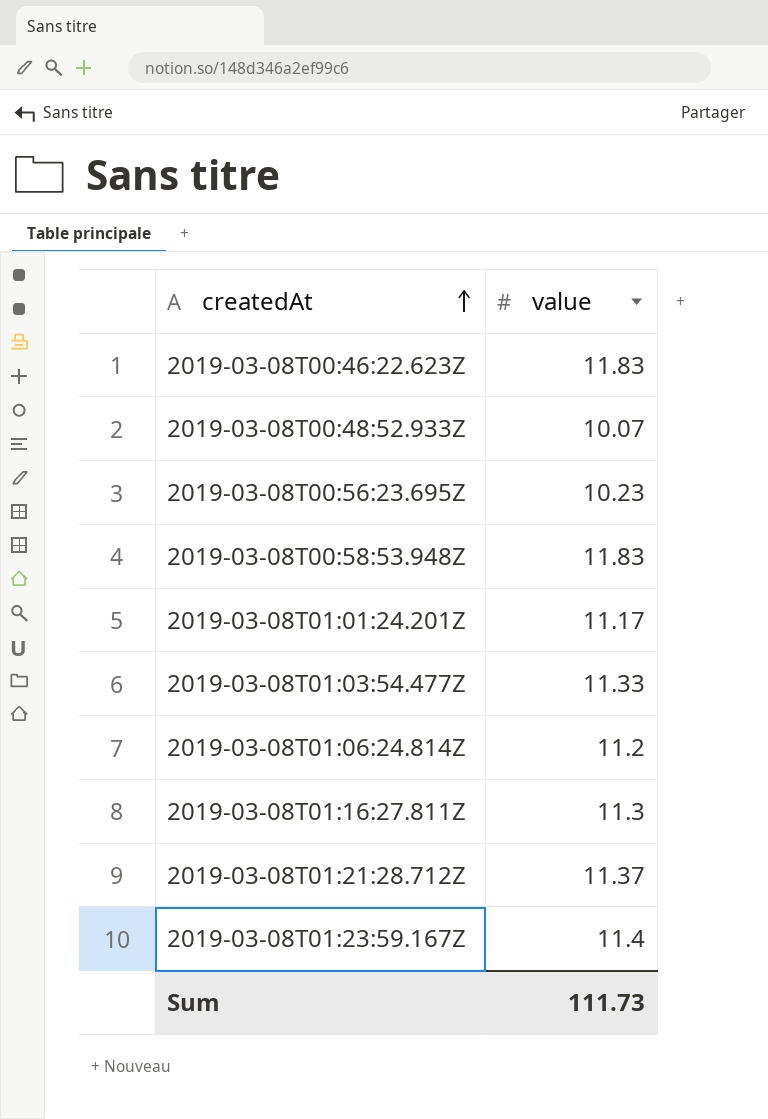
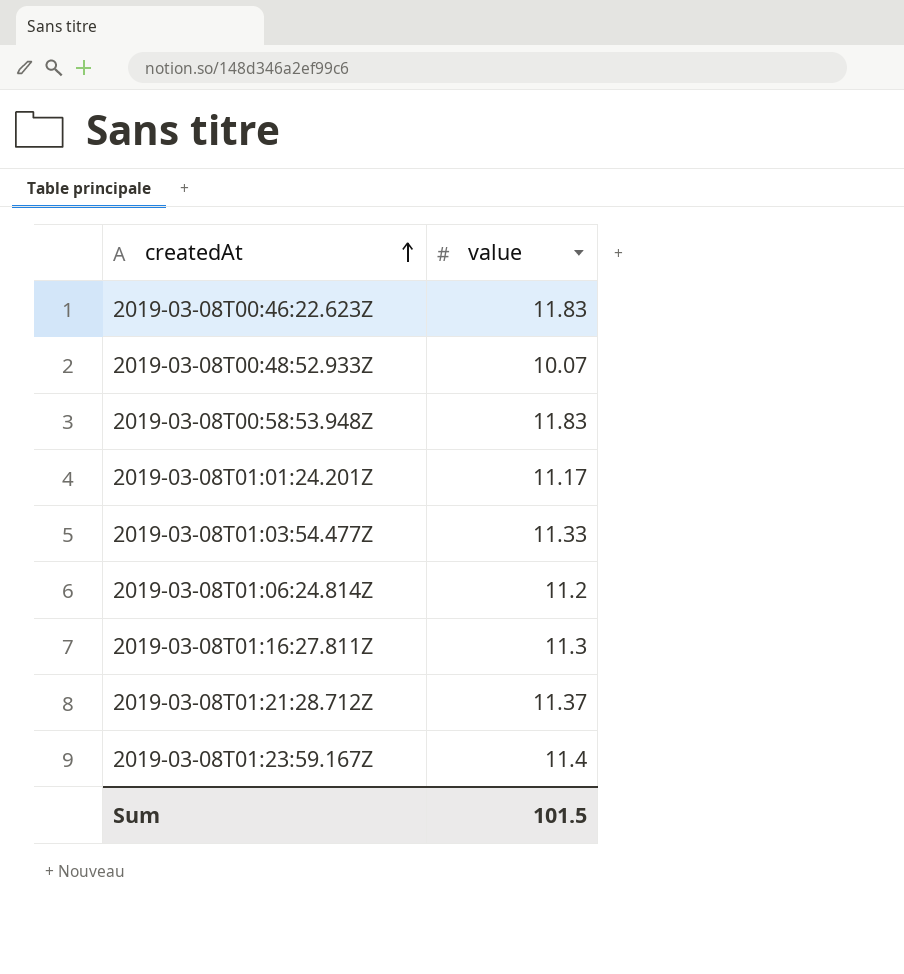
row 2019-03-08T00:56:23.695Z: 10.23 -> none
Sum | value: 111.73 -> 101.5

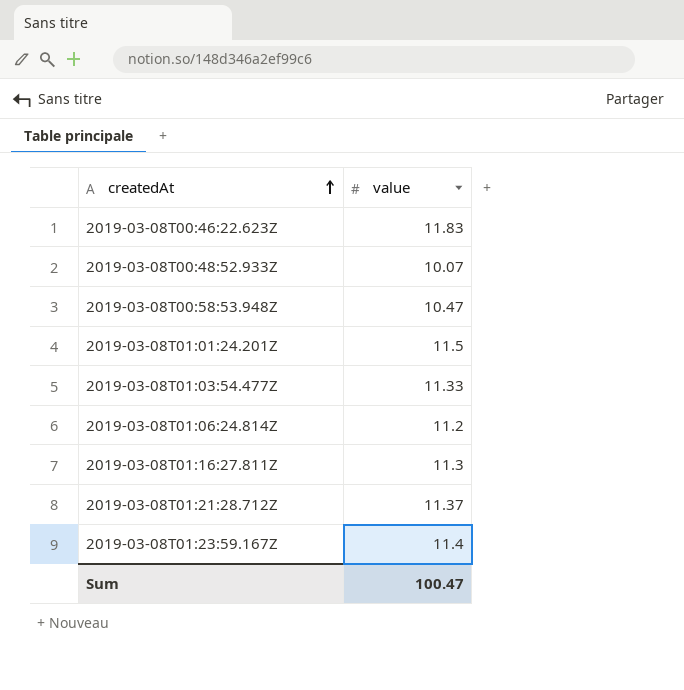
2019-03-08T00:58:53.948Z | value: 11.83 -> 10.47
2019-03-08T01:01:24.201Z | value: 11.17 -> 11.5
Sum | value: 101.5 -> 100.47

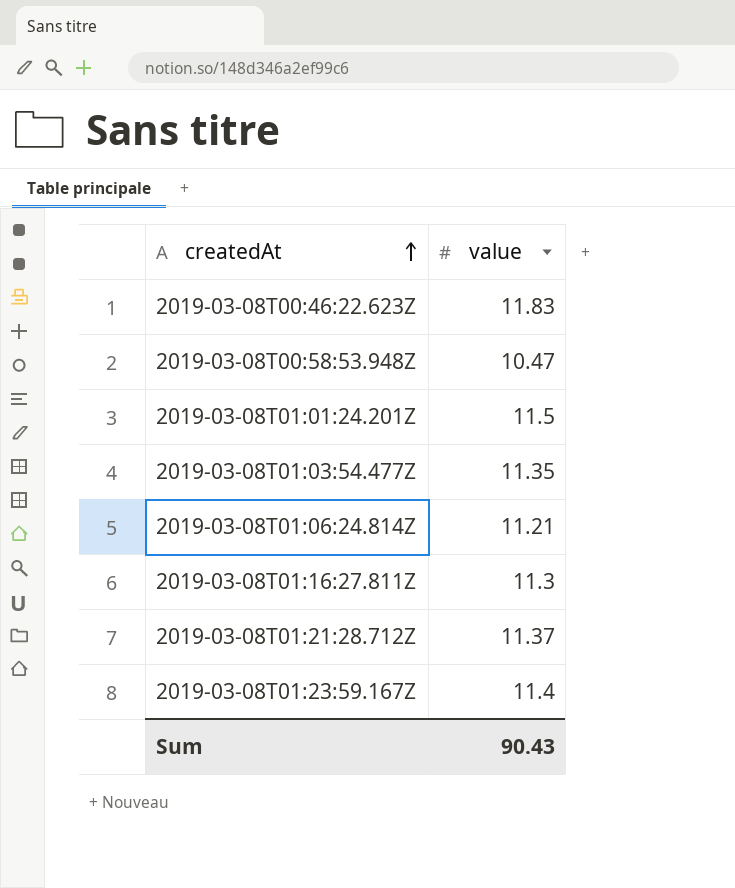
row 2019-03-08T00:48:52.933Z: 10.07 -> none
2019-03-08T01:03:54.477Z | value: 11.33 -> 11.35
2019-03-08T01:06:24.814Z | value: 11.2 -> 11.21
Sum | value: 100.47 -> 90.43

